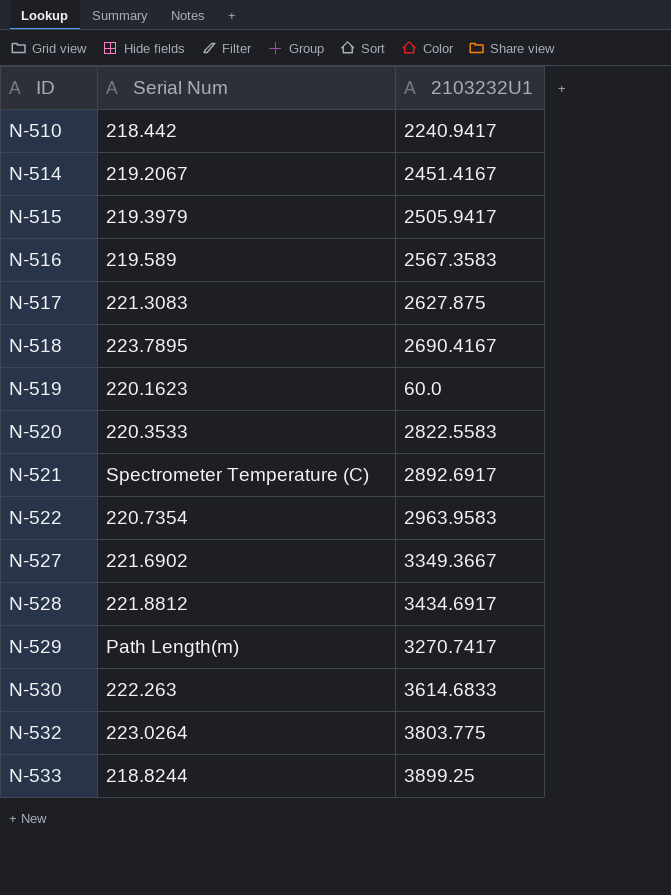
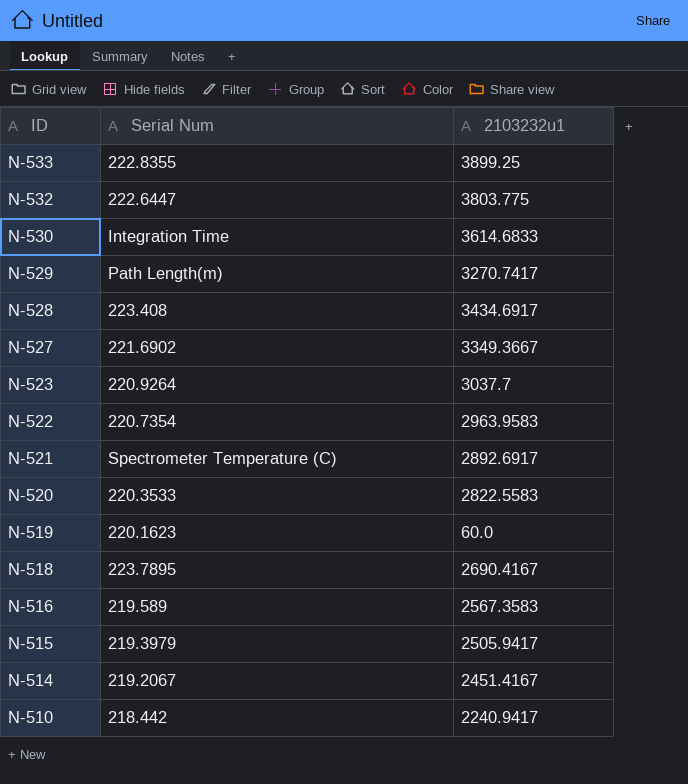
row order: ID ascending -> ID descending
column name: 2103232U1 -> 2103232u1
row N-517: 221.3083 | 2627.875 -> none
N-533 | Serial Num: 218.8244 -> 222.8355
N-532 | Serial Num: 223.0264 -> 222.6447
N-530 | Serial Num: 222.263 -> Integration Time
N-528 | Serial Num: 221.8812 -> 223.408
row N-523: none -> 220.9264 | 3037.7

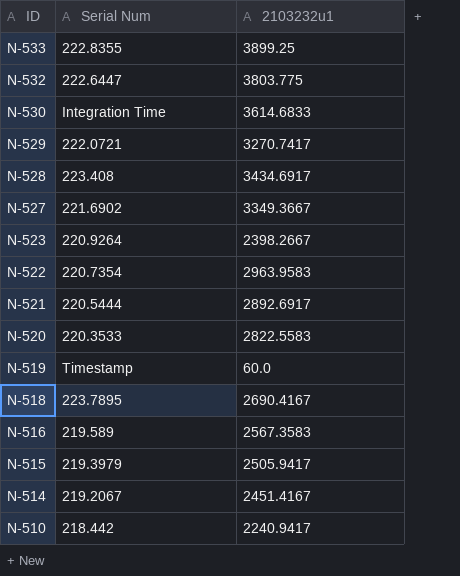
N-529 | Serial Num: Path Length(m) -> 222.0721
N-523 | 2103232u1: 3037.7 -> 2398.2667
N-521 | Serial Num: Spectrometer Temperature (C) -> 220.5444
N-519 | Serial Num: 220.1623 -> Timestamp

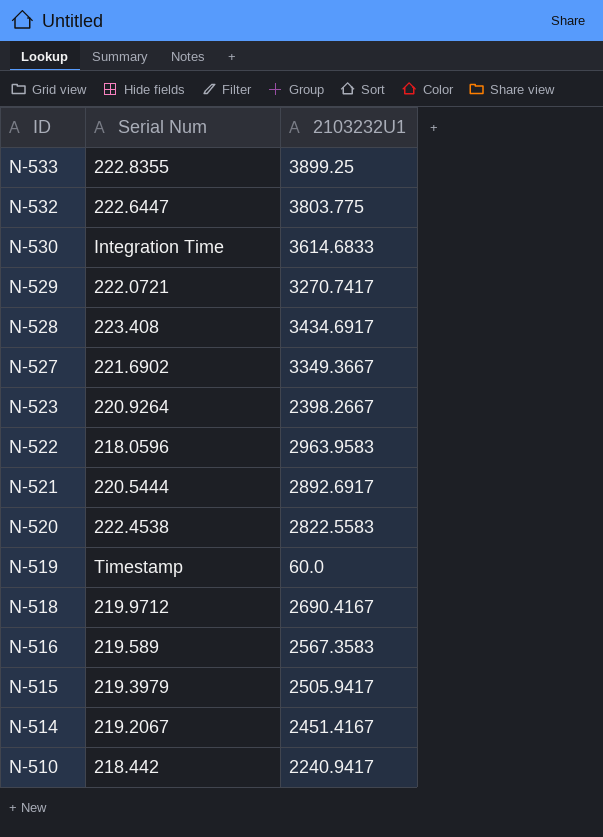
column name: 2103232u1 -> 2103232U1
N-522 | Serial Num: 220.7354 -> 218.0596
N-520 | Serial Num: 220.3533 -> 222.4538
N-518 | Serial Num: 223.7895 -> 219.9712

